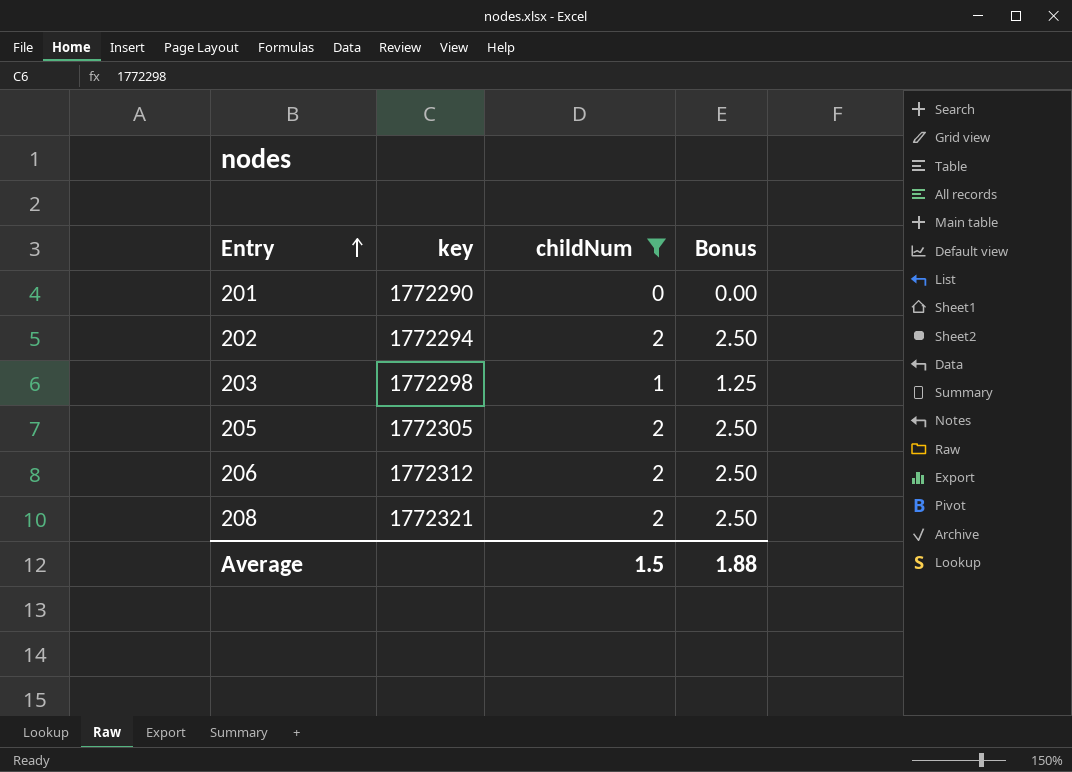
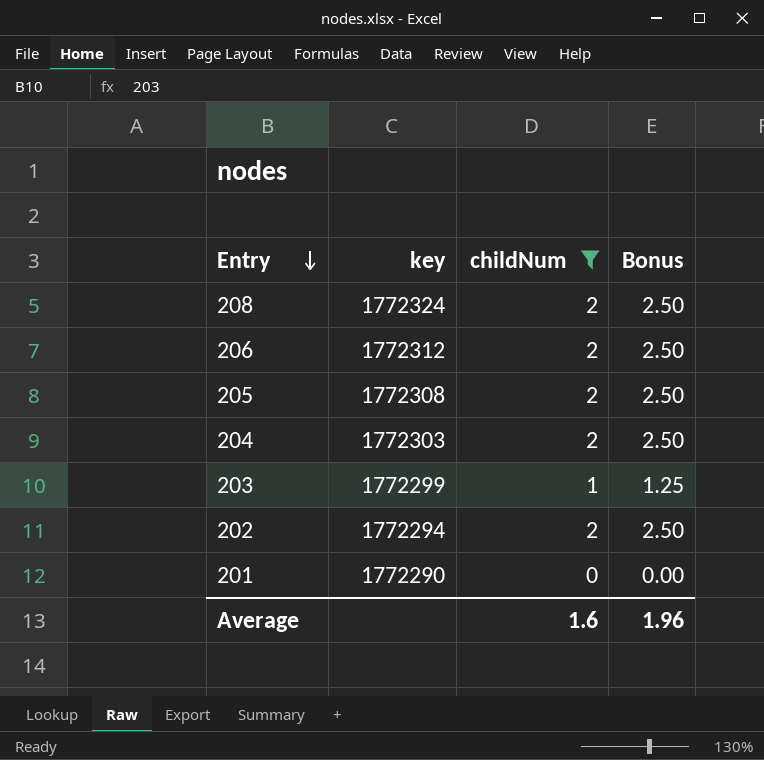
row order: Entry ascending -> Entry descending
208 | key: 1772321 -> 1772324
205 | key: 1772305 -> 1772308
row 204: none -> 1772303 | 2 | 2.50
203 | key: 1772298 -> 1772299
Average | childNum: 1.5 -> 1.6
Average | Bonus: 1.88 -> 1.96

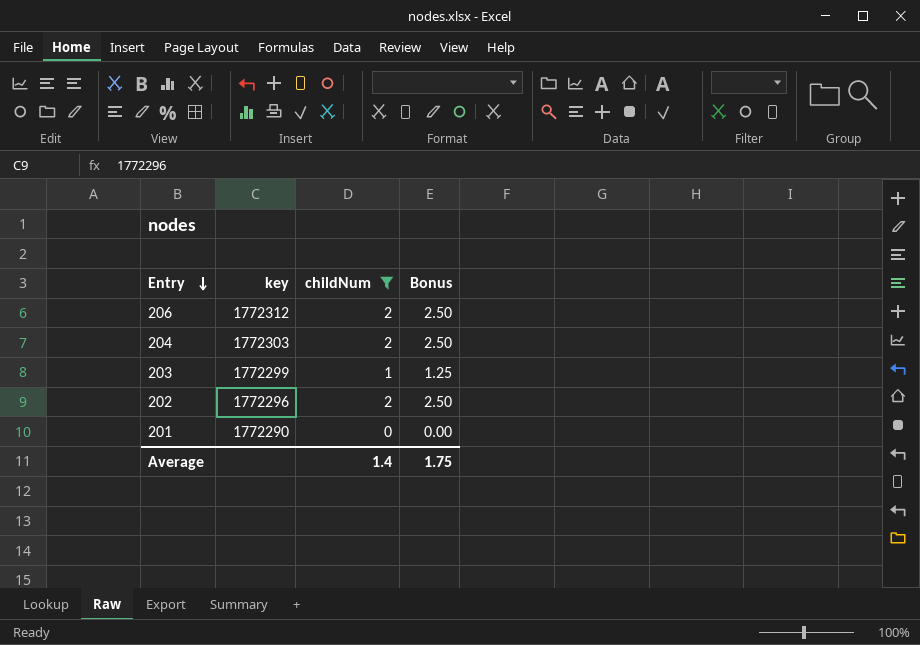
row 208: 1772324 | 2 | 2.50 -> none
row 205: 1772308 | 2 | 2.50 -> none
202 | key: 1772294 -> 1772296
Average | childNum: 1.6 -> 1.4
Average | Bonus: 1.96 -> 1.75

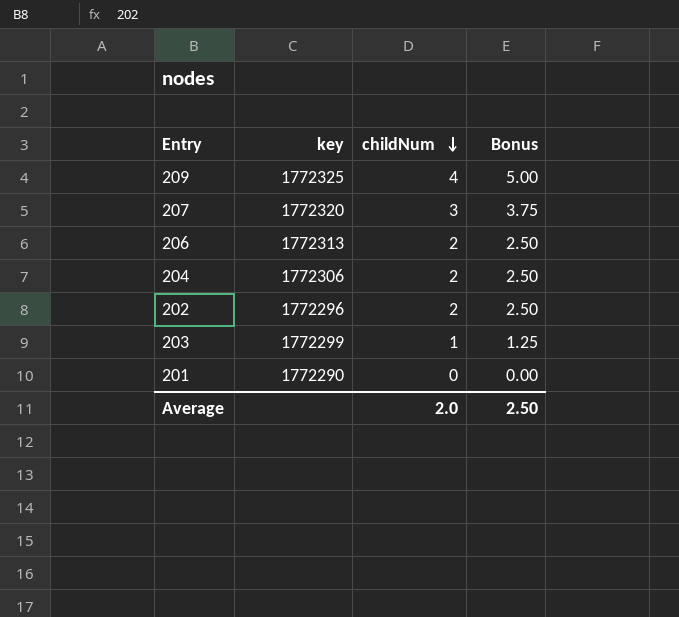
filter: childNum <= 2 -> none
row order: Entry descending -> childNum descending
206 | key: 1772312 -> 1772313
204 | key: 1772303 -> 1772306
Average | childNum: 1.4 -> 2.0
Average | Bonus: 1.75 -> 2.50

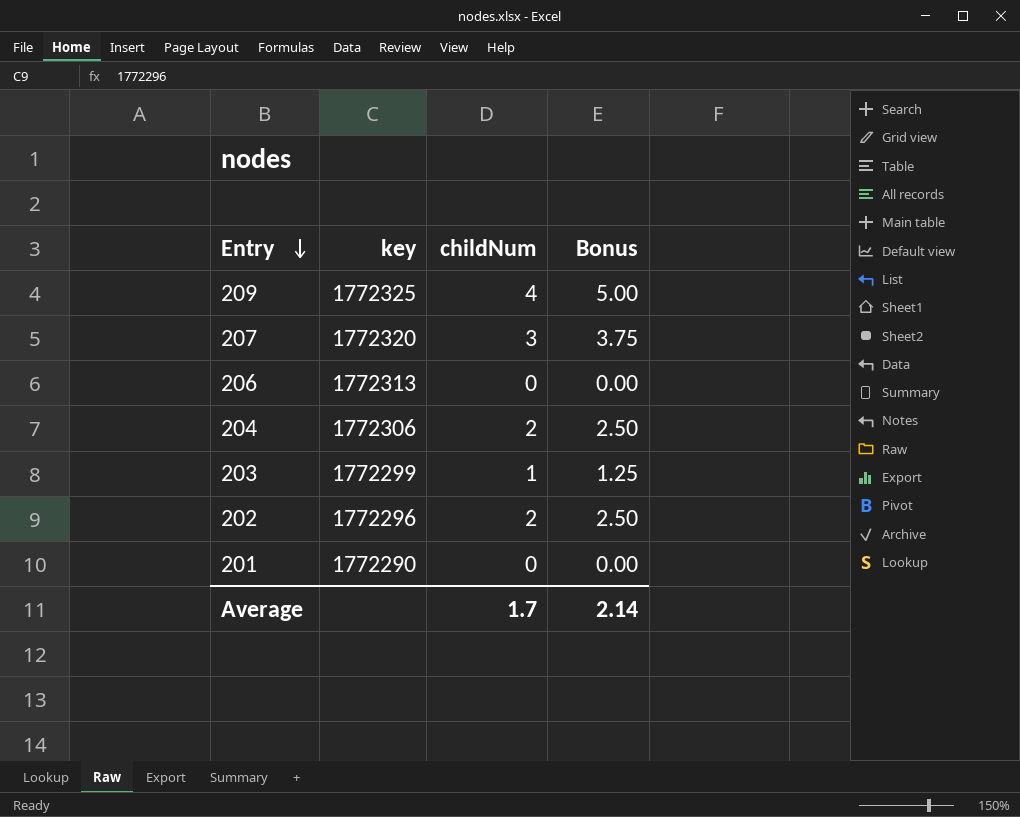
row order: childNum descending -> Entry descending
206 | childNum: 2 -> 0
206 | Bonus: 2.50 -> 0.00
Average | childNum: 2.0 -> 1.7
Average | Bonus: 2.50 -> 2.14

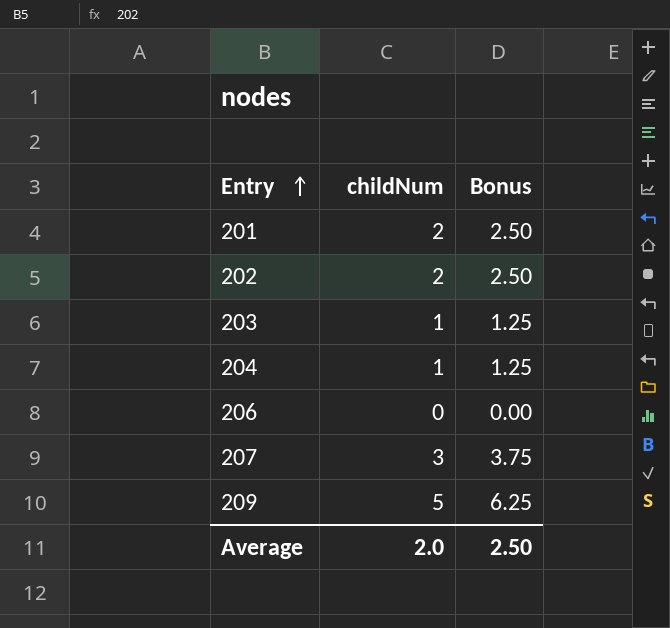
row order: Entry descending -> Entry ascending
column key | position: 2 -> none
201 | childNum: 0 -> 2
201 | Bonus: 0.00 -> 2.50
204 | childNum: 2 -> 1
204 | Bonus: 2.50 -> 1.25
209 | childNum: 4 -> 5
209 | Bonus: 5.00 -> 6.25
Average | childNum: 1.7 -> 2.0
Average | Bonus: 2.14 -> 2.50

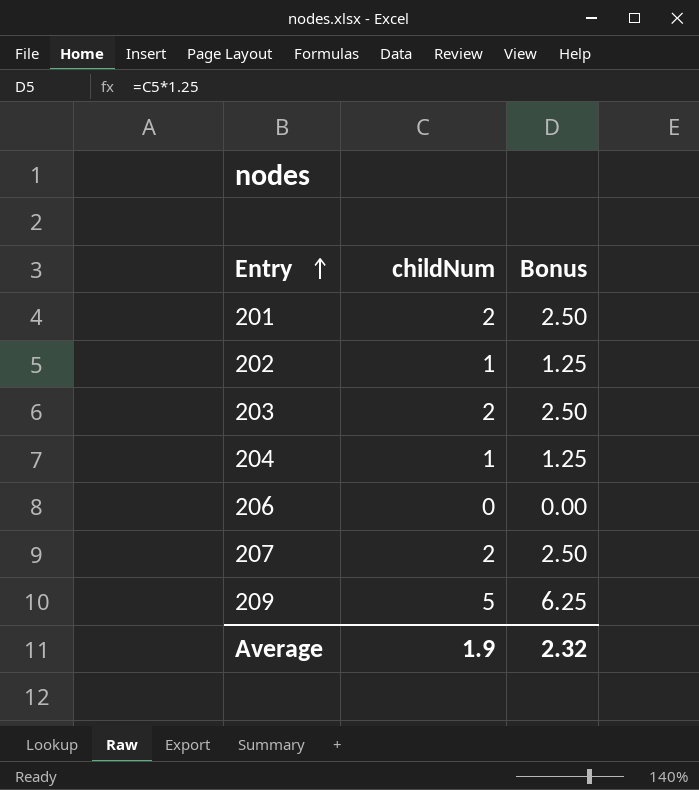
202 | childNum: 2 -> 1
202 | Bonus: 2.50 -> 1.25
203 | childNum: 1 -> 2
203 | Bonus: 1.25 -> 2.50
207 | childNum: 3 -> 2
207 | Bonus: 3.75 -> 2.50
Average | childNum: 2.0 -> 1.9
Average | Bonus: 2.50 -> 2.32

